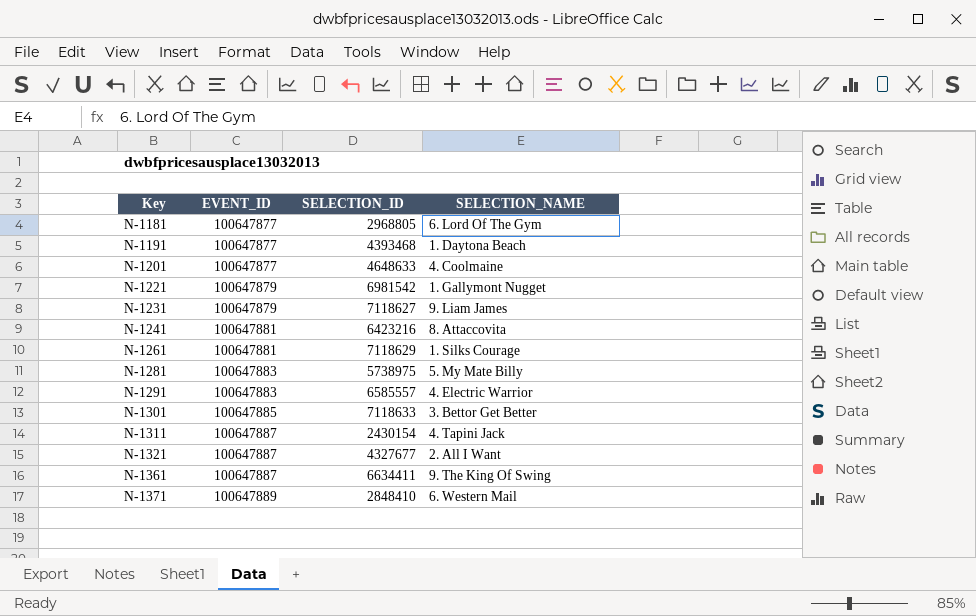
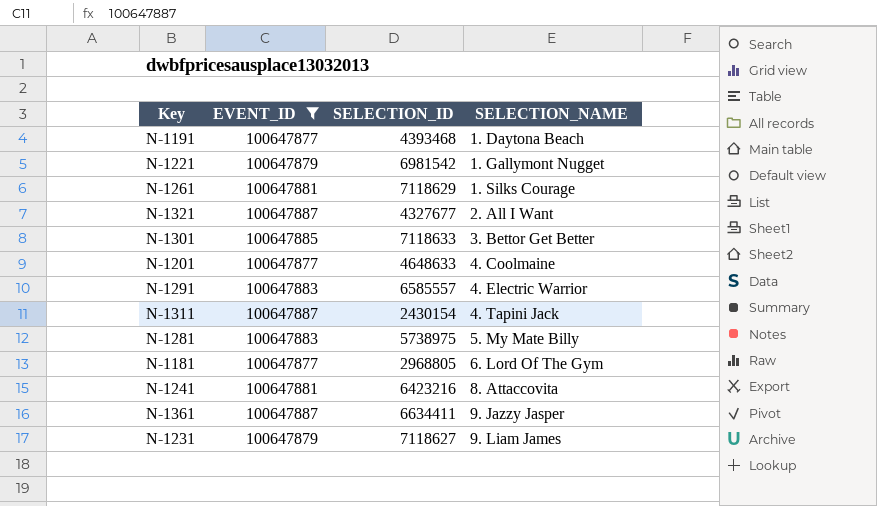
filter: none -> EVENT_ID != 100647889
row order: Key ascending -> SELECTION_NAME ascending
N-1361 | SELECTION_NAME: 9. The King Of Swing -> 9. Jazzy Jasper

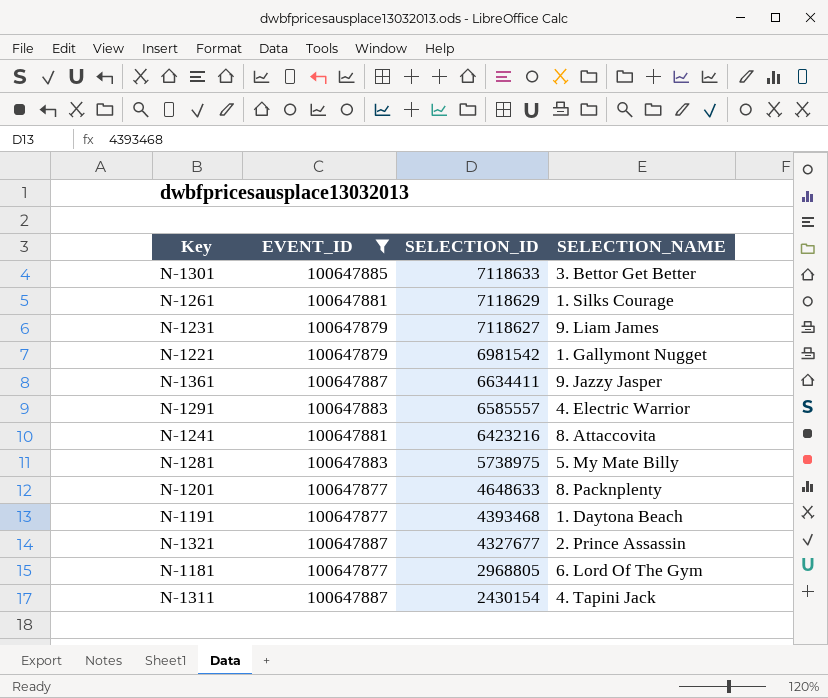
row order: SELECTION_NAME ascending -> SELECTION_ID descending
N-1201 | SELECTION_NAME: 4. Coolmaine -> 8. Packnplenty
N-1321 | SELECTION_NAME: 2. All I Want -> 2. Prince Assassin

